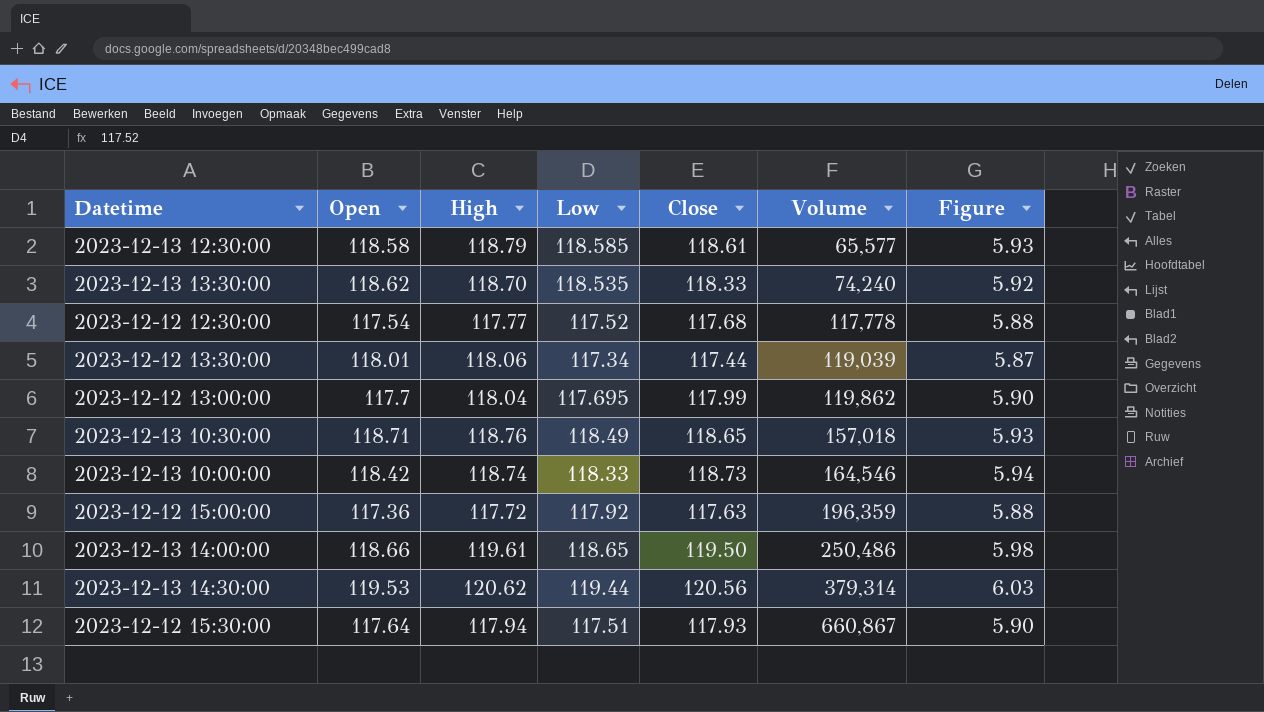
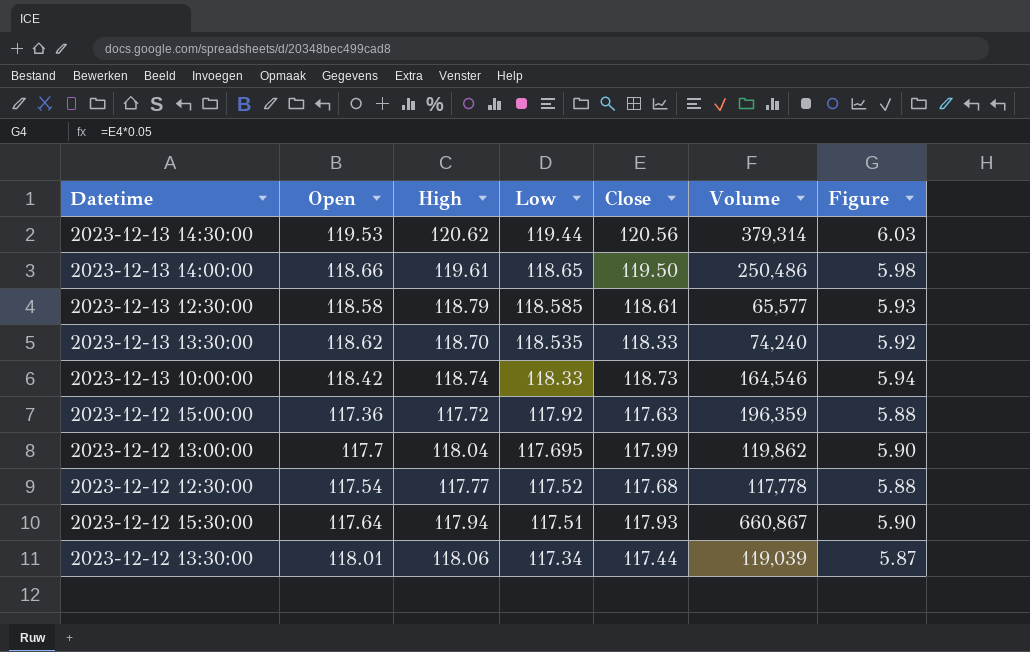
row order: Volume ascending -> Low descending
row 2023-12-13 10:30:00: 118.71 | 118.76 | 118.49 | 118.65 | 157,018 | 5.93 -> none

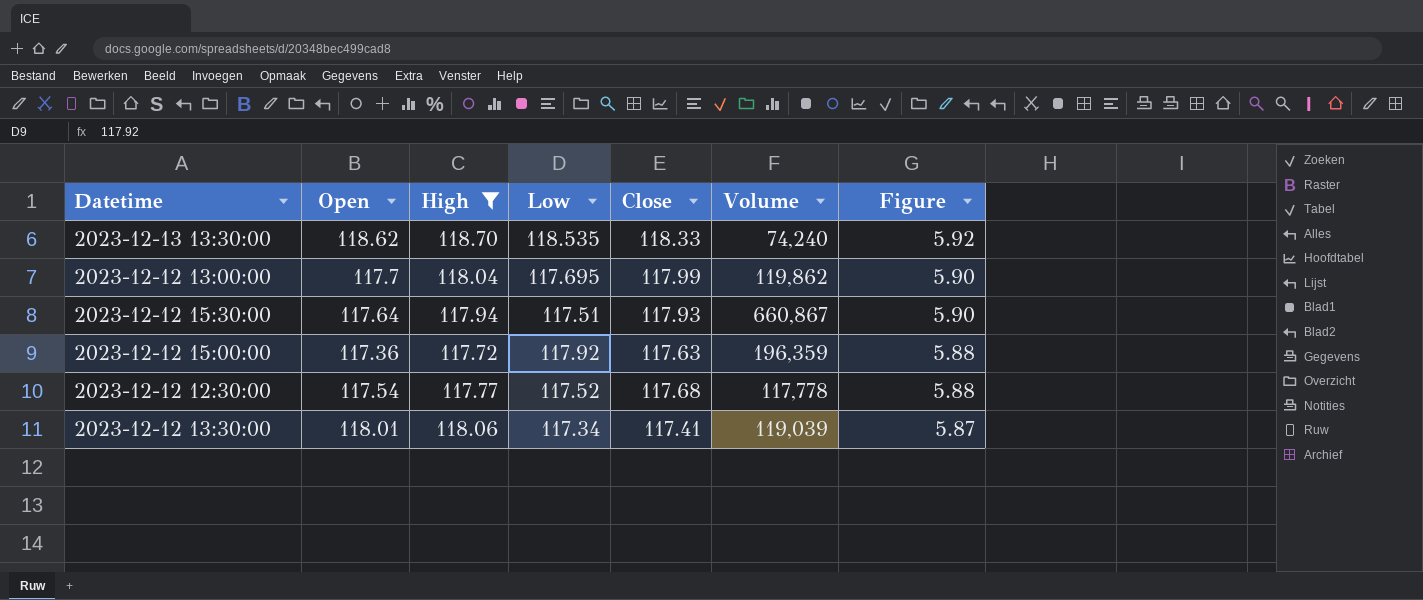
filter: none -> High <= 118.70
row order: Low descending -> Figure descending
2023-12-12 13:30:00 | Close: 117.44 -> 117.41

